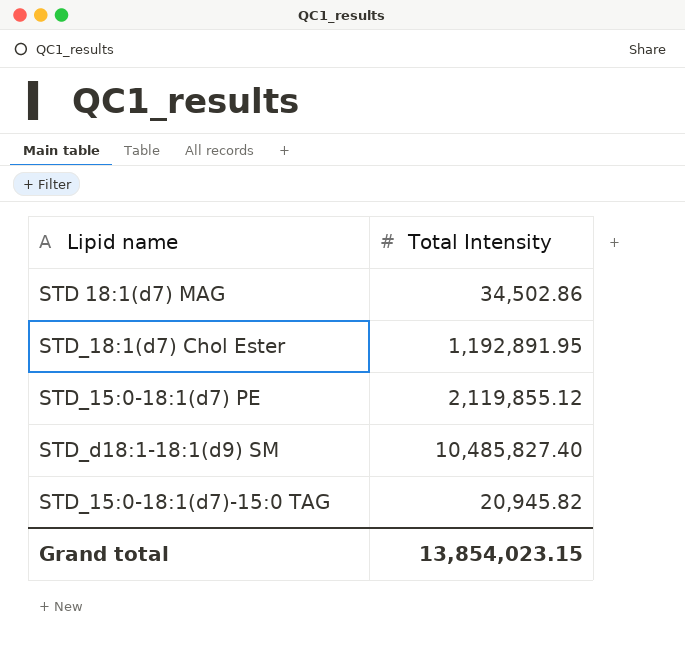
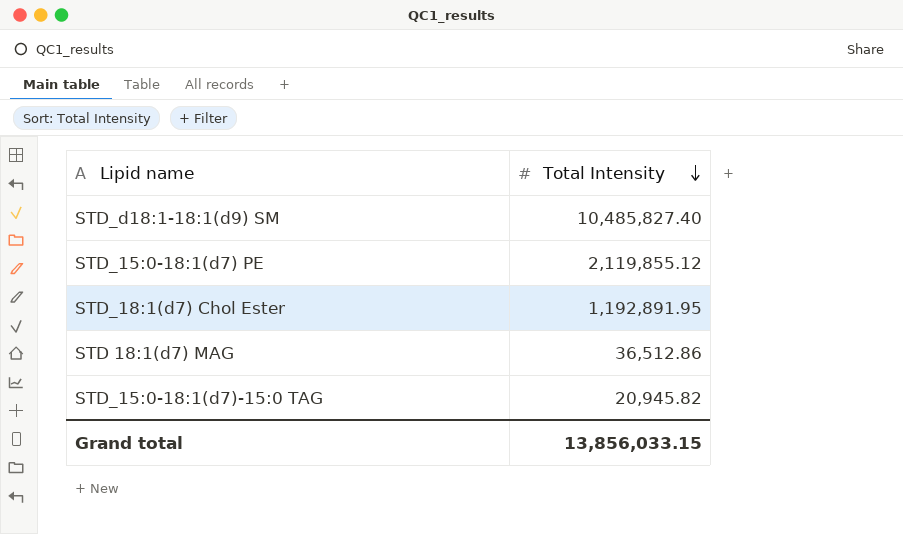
row order: none -> Total Intensity descending
STD 18:1(d7) MAG | Total Intensity: 34,502.86 -> 36,512.86
Grand total | Total Intensity: 13,854,023.15 -> 13,856,033.15

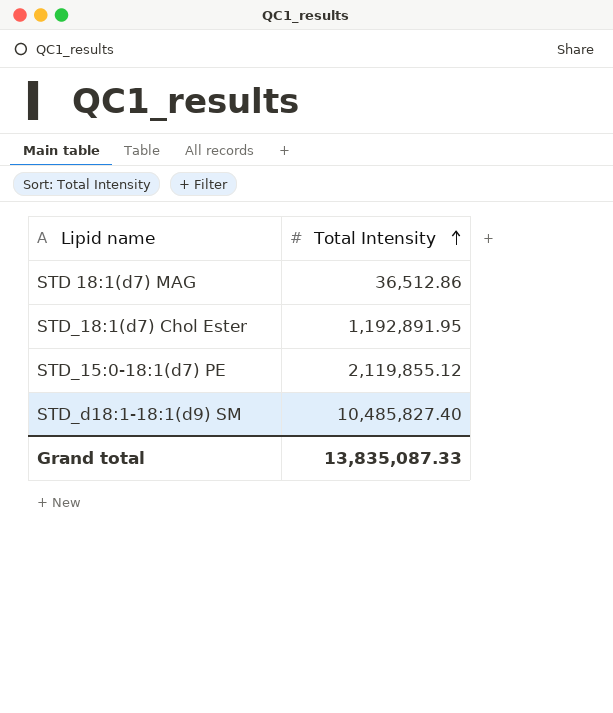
row order: Total Intensity descending -> Total Intensity ascending
row STD_15:0-18:1(d7)-15:0 TAG: 20,945.82 -> none
Grand total | Total Intensity: 13,856,033.15 -> 13,835,087.33

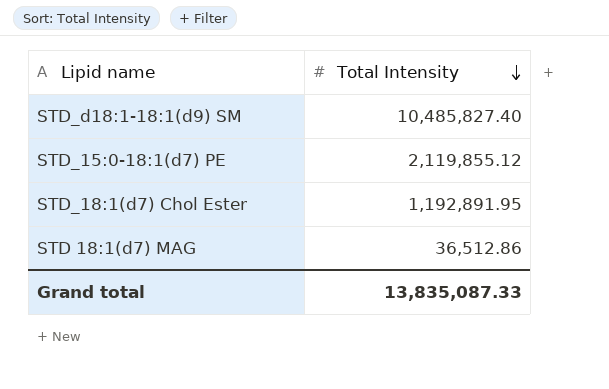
row order: Total Intensity ascending -> Total Intensity descending

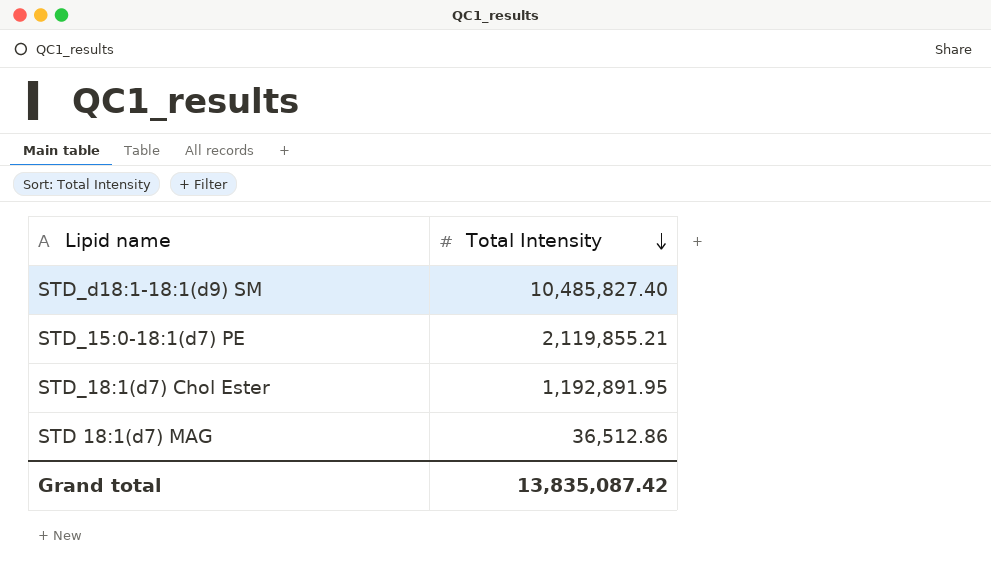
STD_15:0-18:1(d7) PE | Total Intensity: 2,119,855.12 -> 2,119,855.21
Grand total | Total Intensity: 13,835,087.33 -> 13,835,087.42

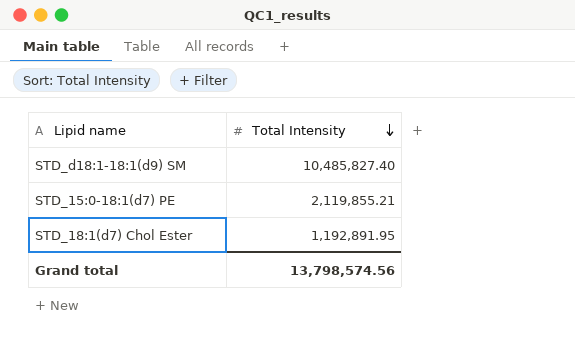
row STD 18:1(d7) MAG: 36,512.86 -> none
Grand total | Total Intensity: 13,835,087.42 -> 13,798,574.56

